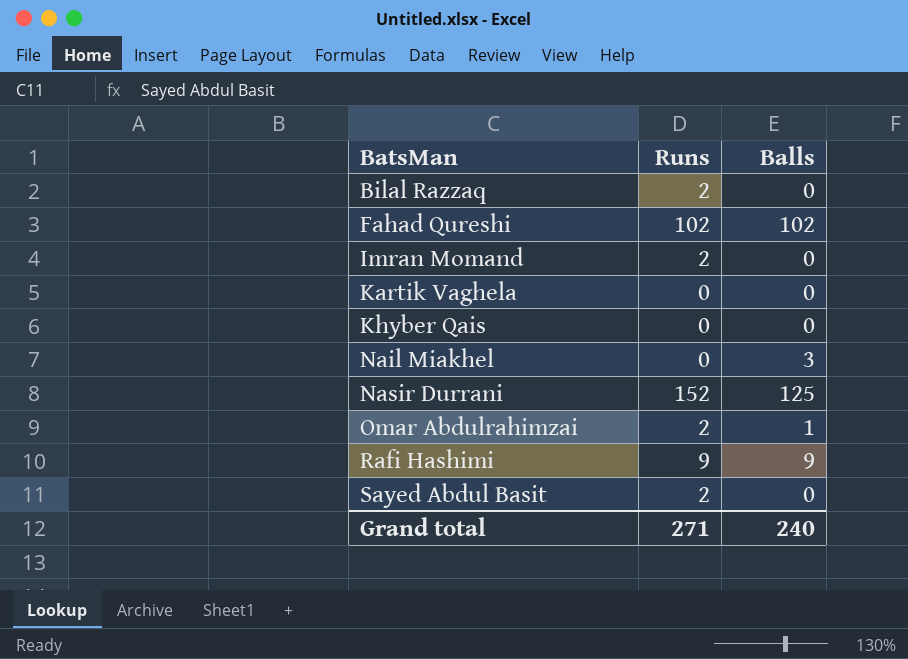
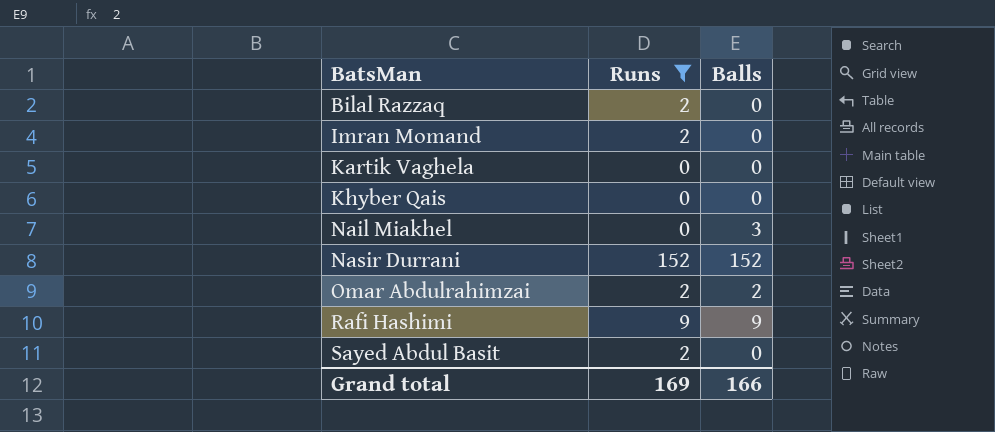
filter: none -> Runs != 102
Nasir Durrani | Balls: 125 -> 152
Omar Abdulrahimzai | Balls: 1 -> 2
Grand total | Runs: 271 -> 169
Grand total | Balls: 240 -> 166

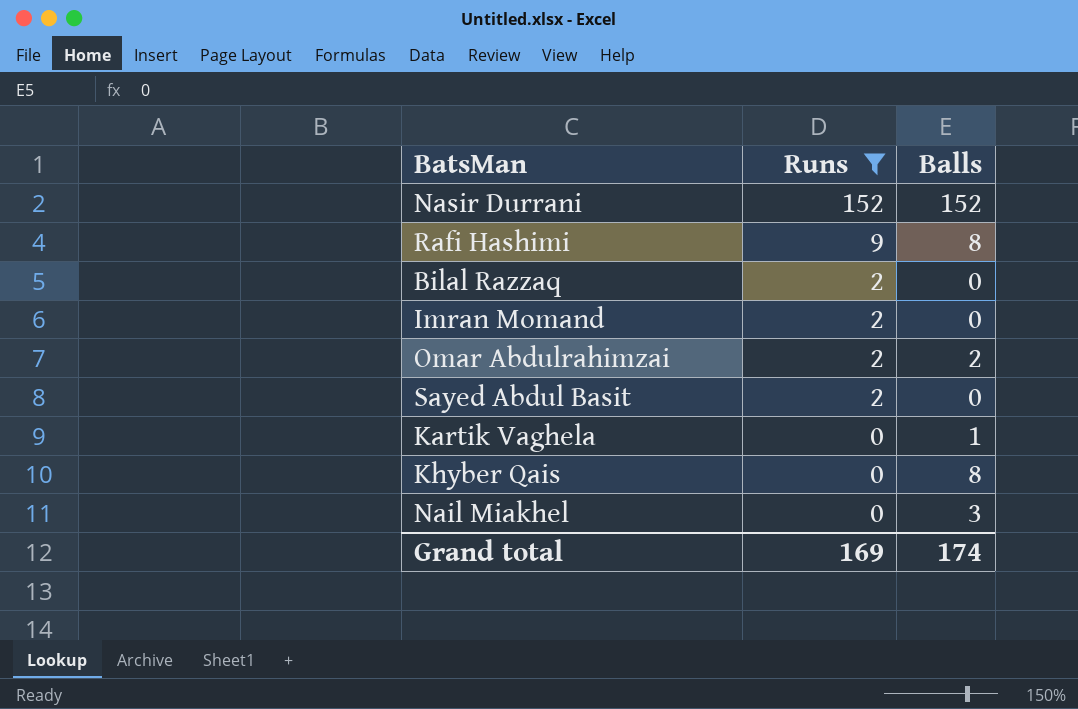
row order: BatsMan ascending -> Runs descending
Rafi Hashimi | Balls: 9 -> 8
Kartik Vaghela | Balls: 0 -> 1
Khyber Qais | Balls: 0 -> 8
Grand total | Balls: 166 -> 174

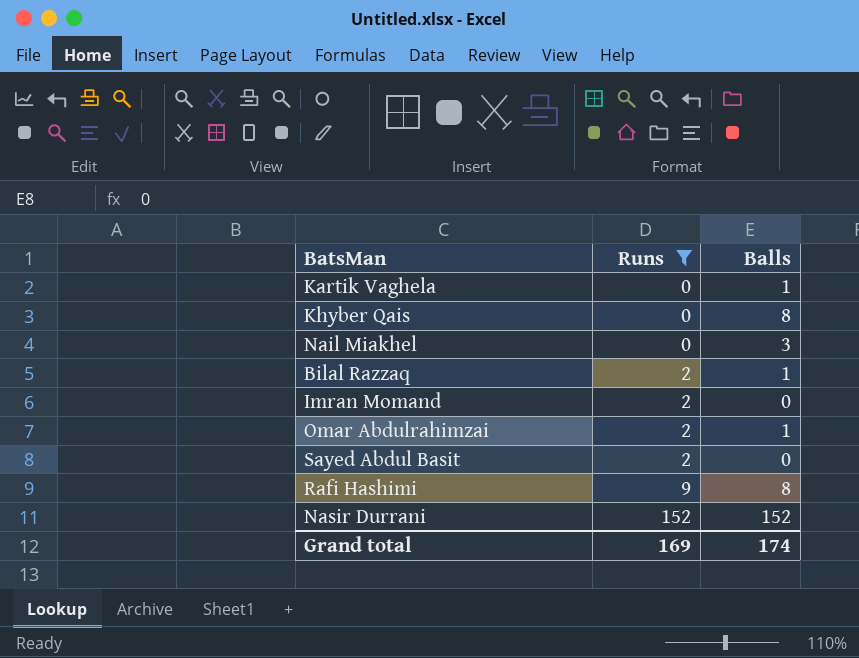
row order: Runs descending -> Runs ascending
Bilal Razzaq | Balls: 0 -> 1
Omar Abdulrahimzai | Balls: 2 -> 1

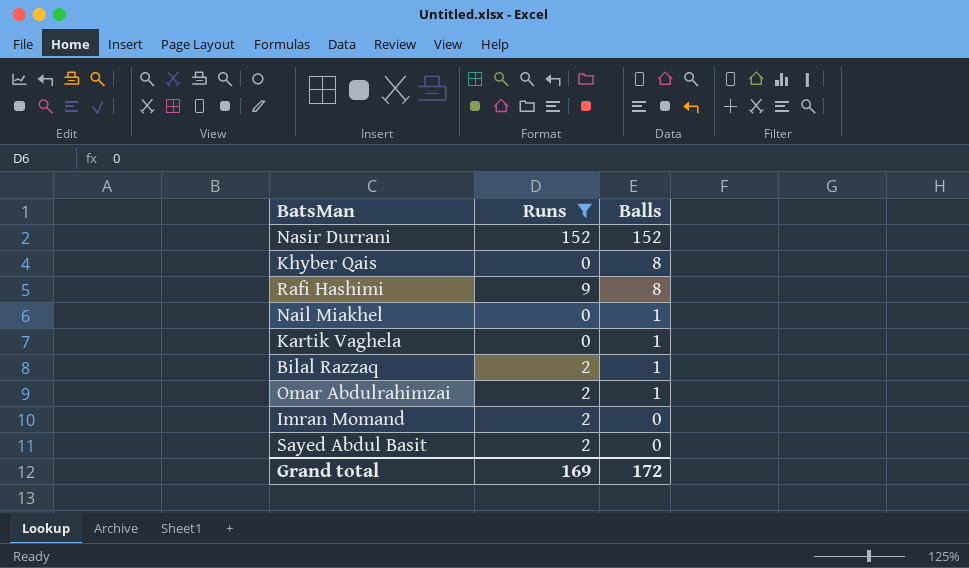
row order: Runs ascending -> Balls descending
Nail Miakhel | Balls: 3 -> 1
Grand total | Balls: 174 -> 172

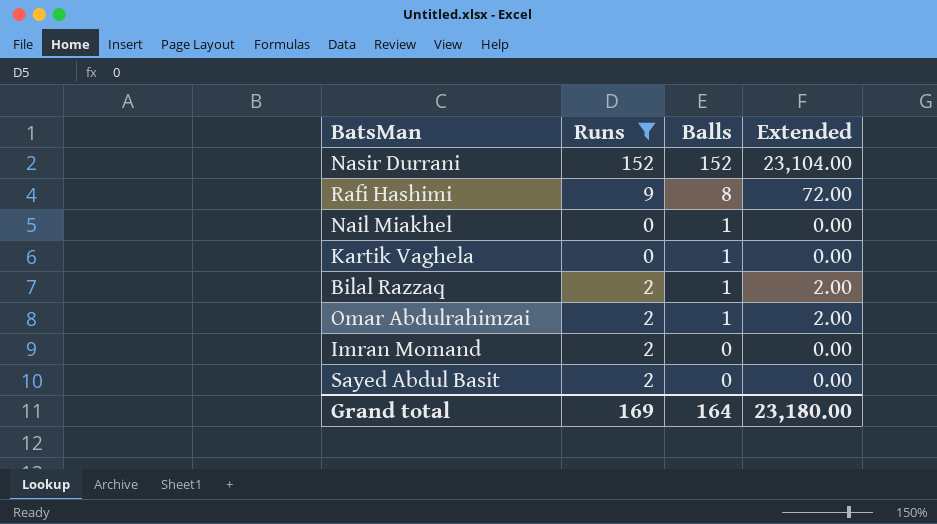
column Extended | formula: none -> [Runs] * [Balls]
row Khyber Qais: 0 | 8 -> none
Grand total | Balls: 172 -> 164

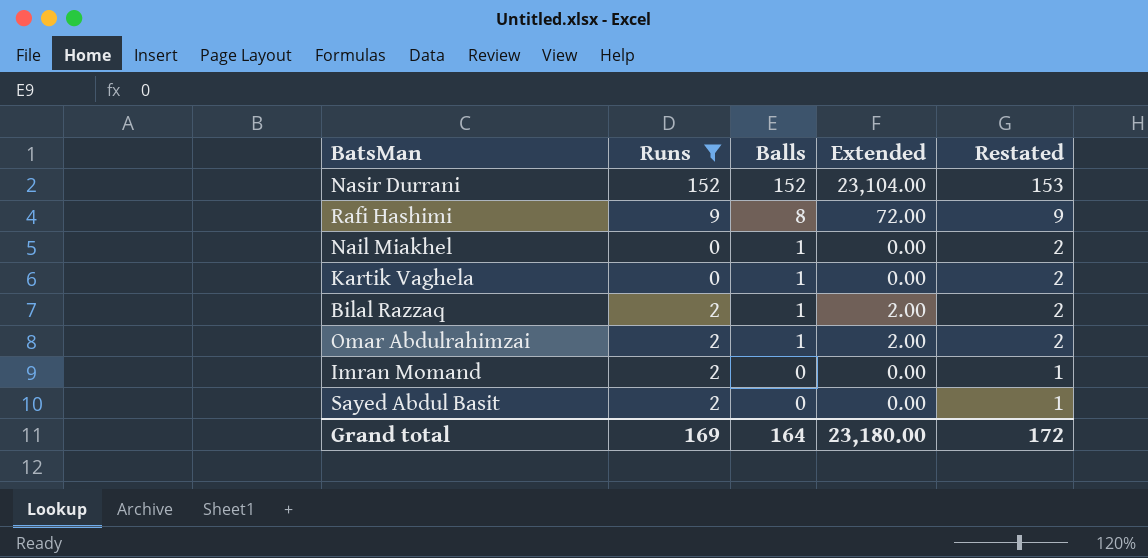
column Restated | formula: none -> [Balls] + 1

